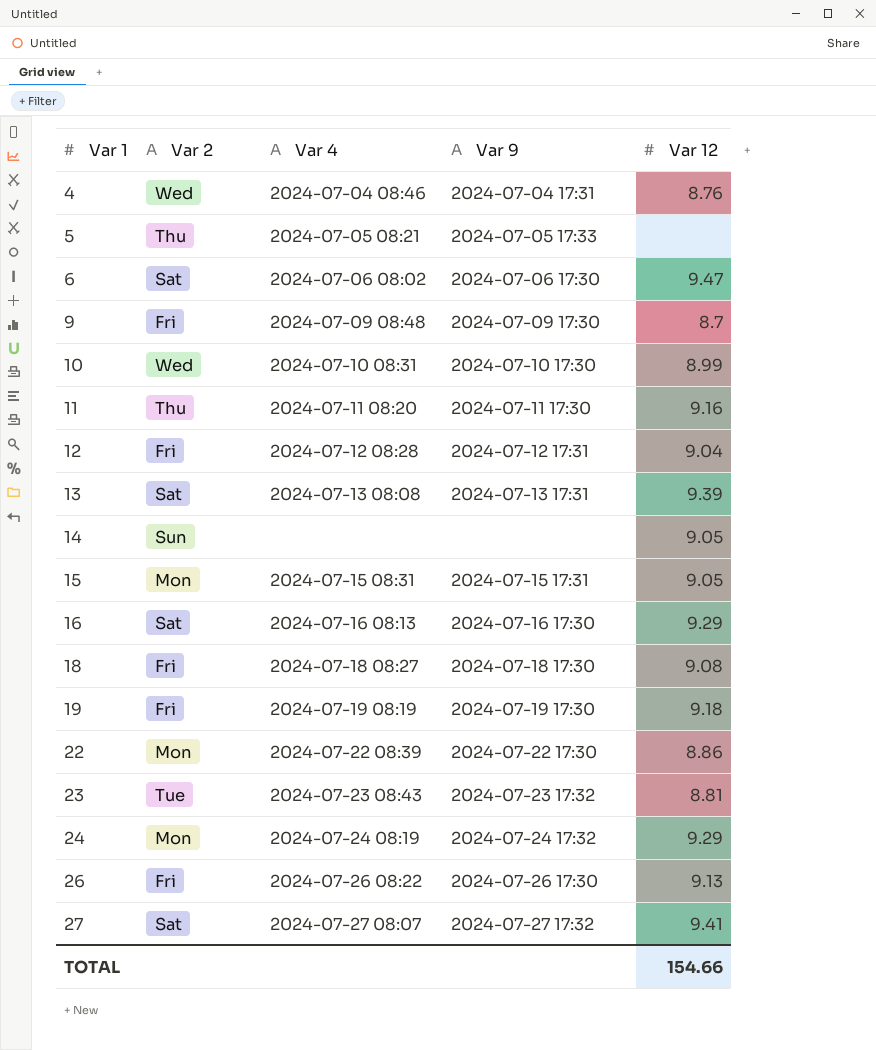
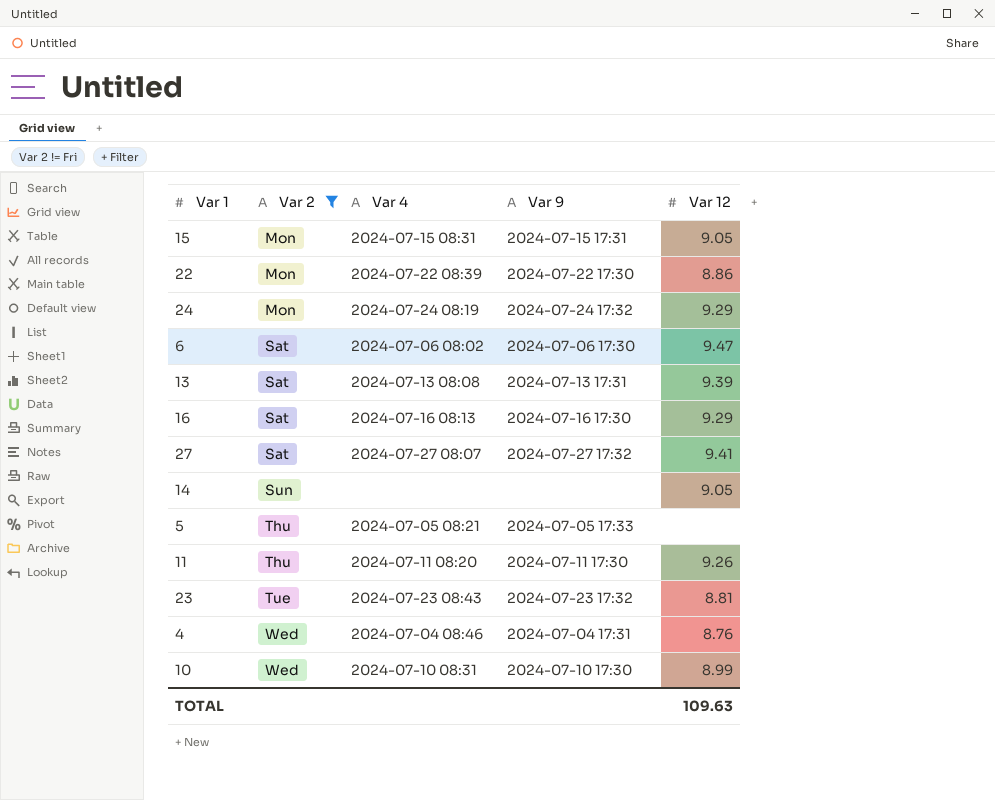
filter: none -> Var 2 != Fri
row order: Var 1 ascending -> Var 2 ascending
11 | Var 12: 9.16 -> 9.26
TOTAL | Var 12: 154.66 -> 109.63

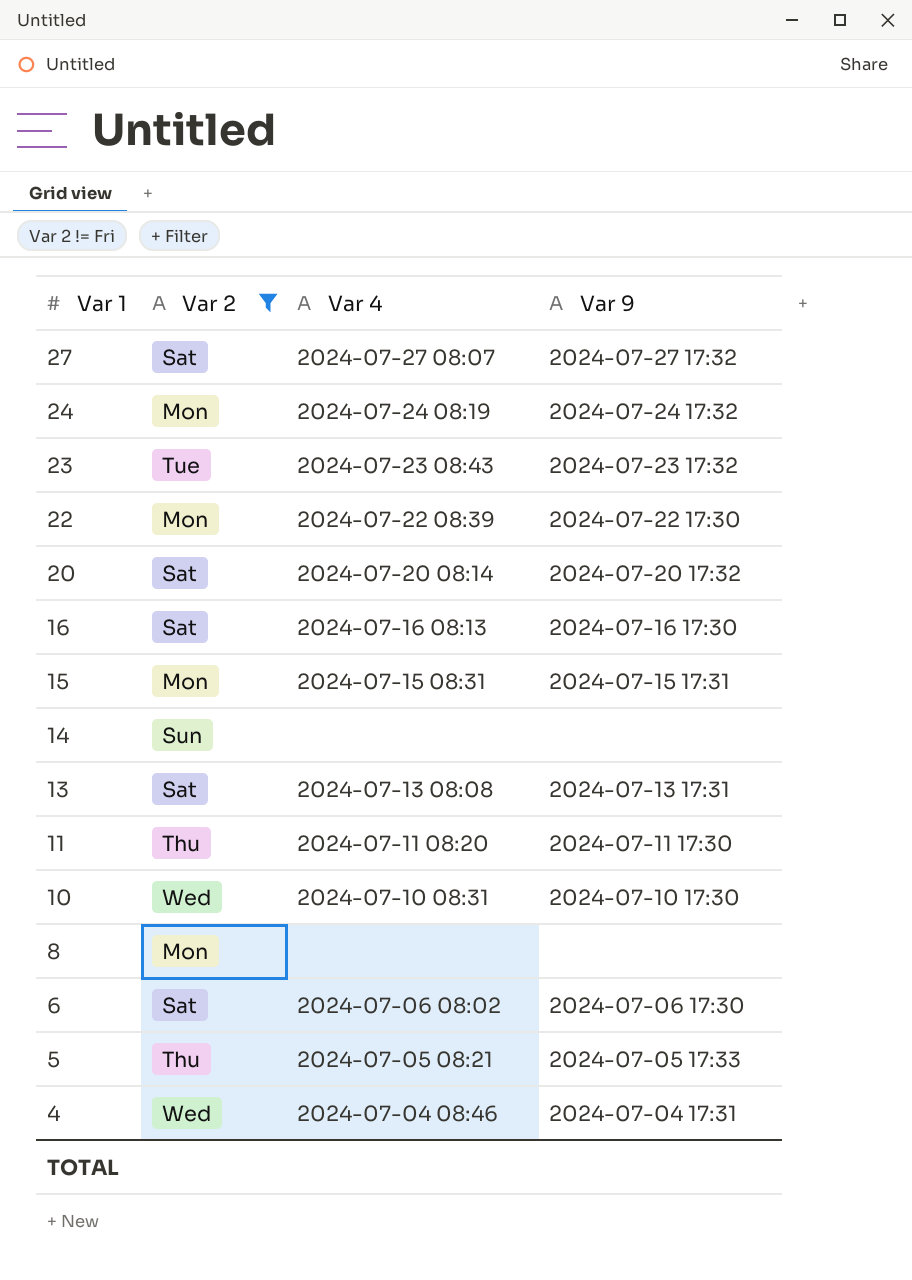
row order: Var 2 ascending -> Var 1 descending
column Var 12 | position: 5 -> none
row 20: none -> Sat | 2024-07-20 08:14 | 2024-07-20 17:32
row 8: none -> Mon | none | none

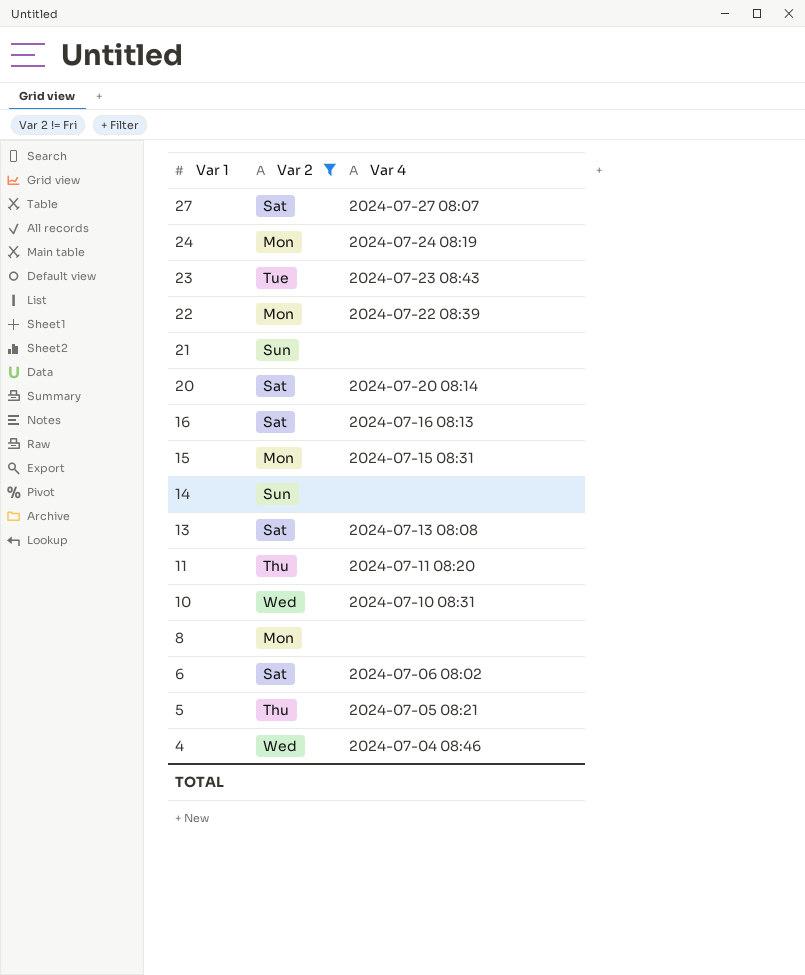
column Var 9 | position: 4 -> none
row 21: none -> Sun | none

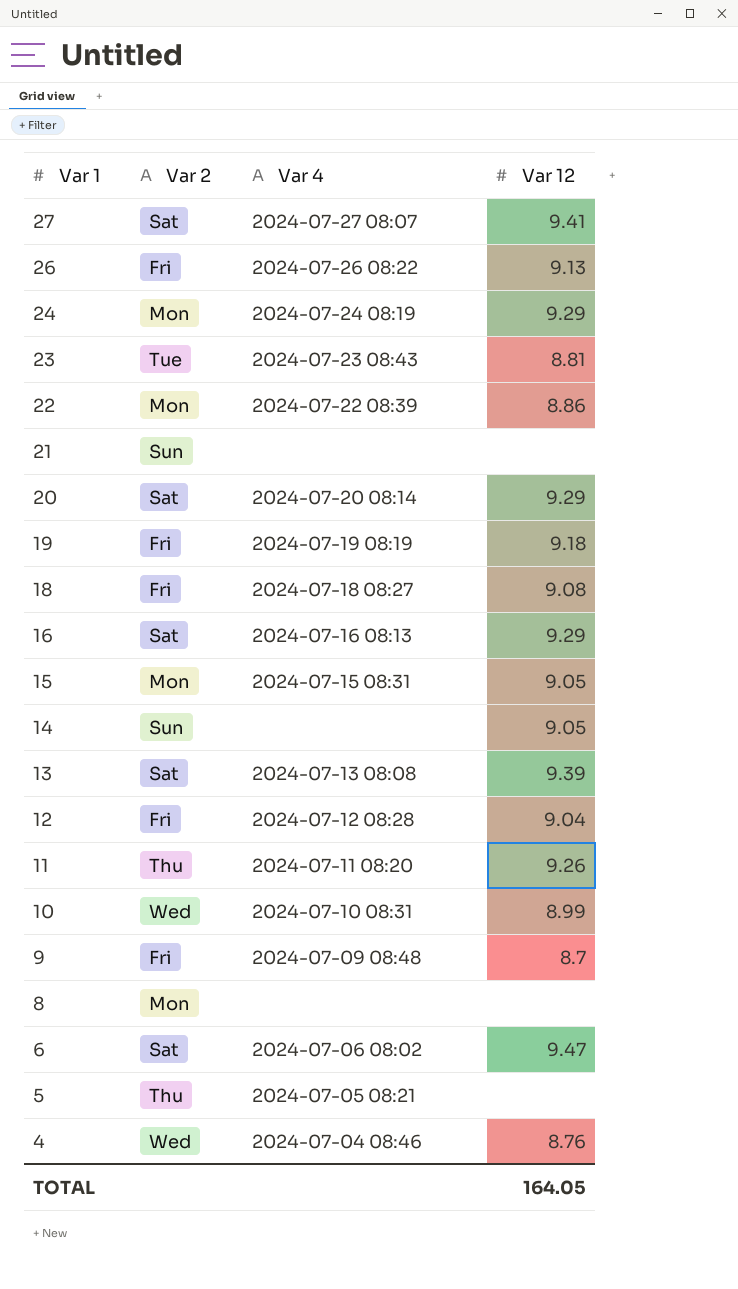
filter: Var 2 != Fri -> none
column Var 12 | position: none -> 4

